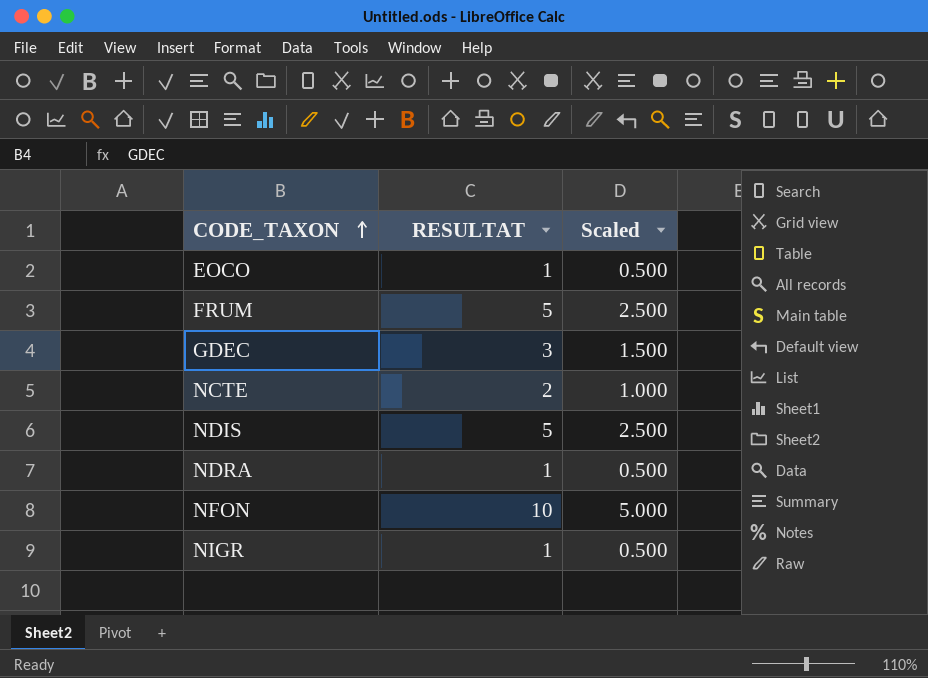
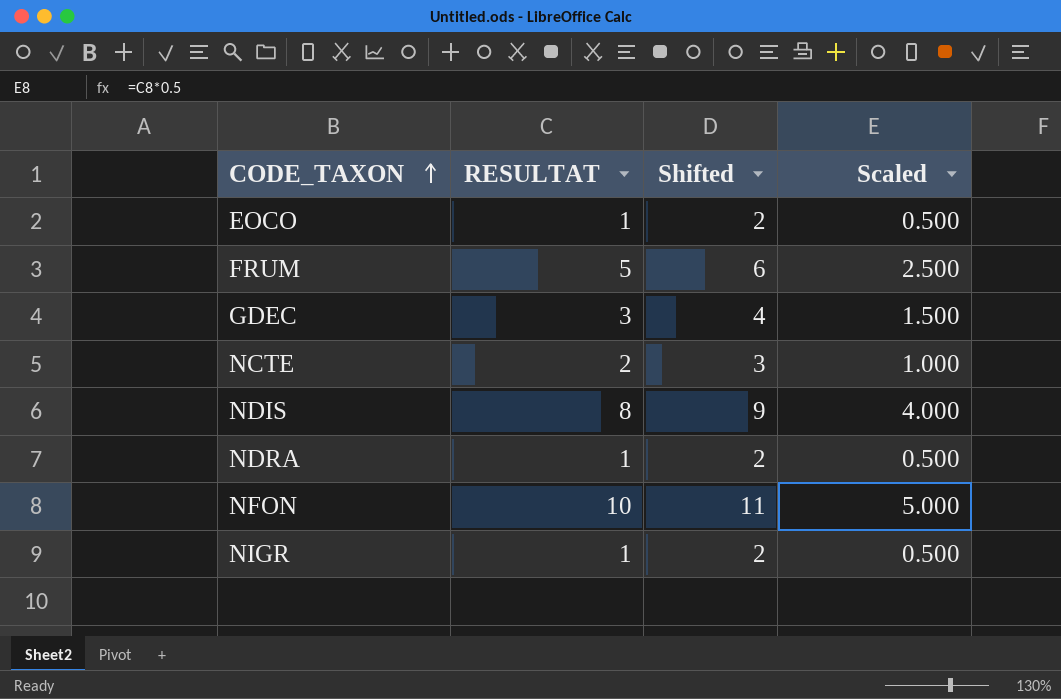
column Shifted | formula: none -> [RESULTAT] + 1
NDIS | RESULTAT: 5 -> 8
NDIS | Scaled: 2.500 -> 4.000

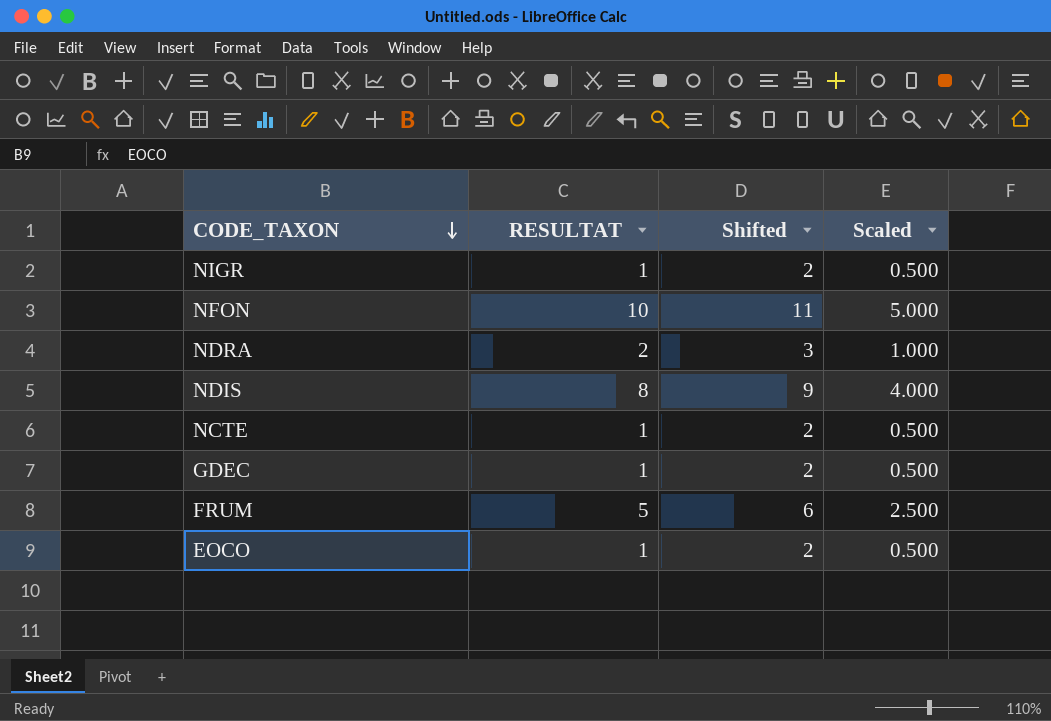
row order: CODE_TAXON ascending -> CODE_TAXON descending
NDRA | RESULTAT: 1 -> 2
NDRA | Shifted: 2 -> 3
NDRA | Scaled: 0.500 -> 1.000
NCTE | RESULTAT: 2 -> 1
NCTE | Shifted: 3 -> 2
NCTE | Scaled: 1.000 -> 0.500
GDEC | RESULTAT: 3 -> 1
GDEC | Shifted: 4 -> 2
GDEC | Scaled: 1.500 -> 0.500

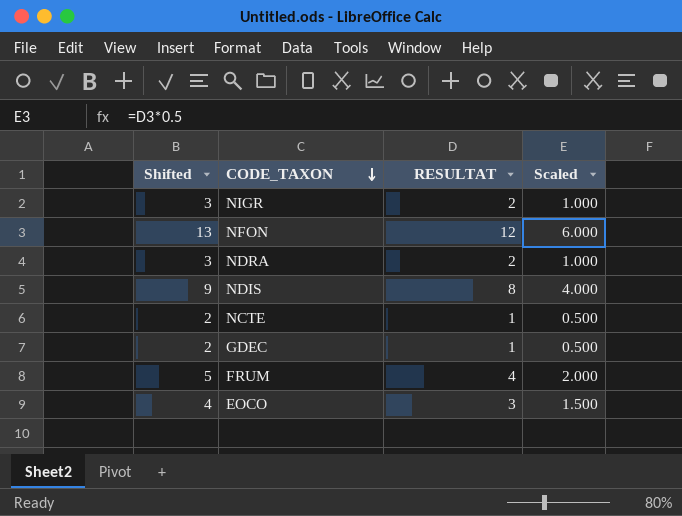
column Shifted | position: 3 -> 1
NIGR | Shifted: 2 -> 3
NIGR | RESULTAT: 1 -> 2
NIGR | Scaled: 0.500 -> 1.000
NFON | Shifted: 11 -> 13
NFON | RESULTAT: 10 -> 12
NFON | Scaled: 5.000 -> 6.000
FRUM | Shifted: 6 -> 5
FRUM | RESULTAT: 5 -> 4
FRUM | Scaled: 2.500 -> 2.000
EOCO | Shifted: 2 -> 4
EOCO | RESULTAT: 1 -> 3
EOCO | Scaled: 0.500 -> 1.500

